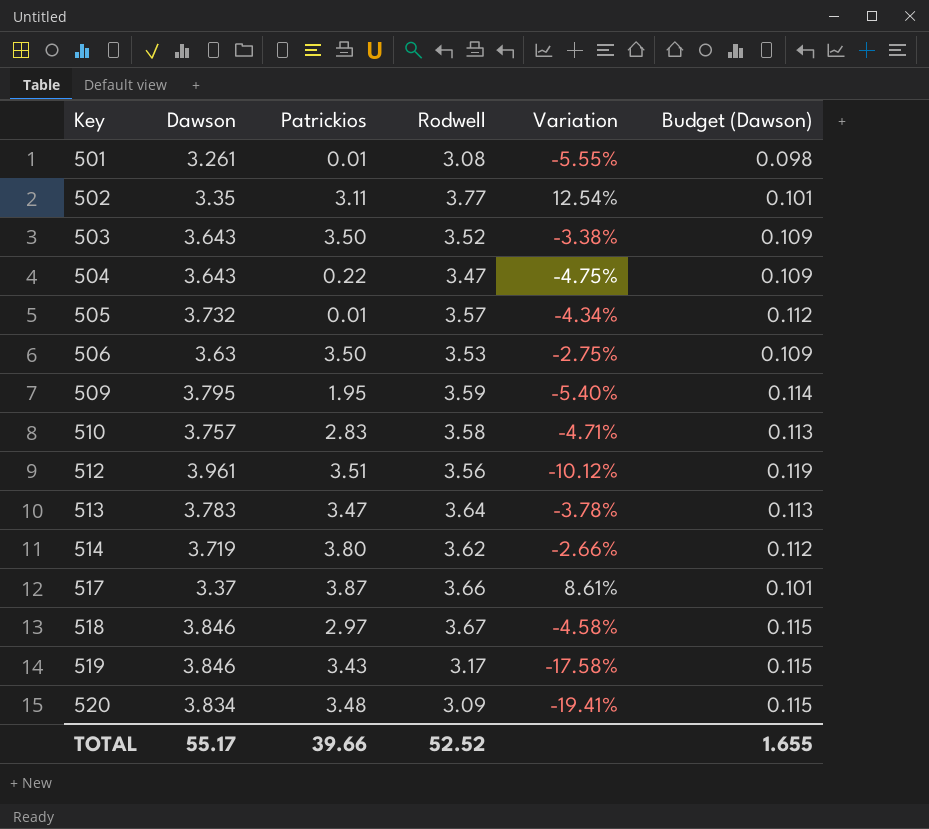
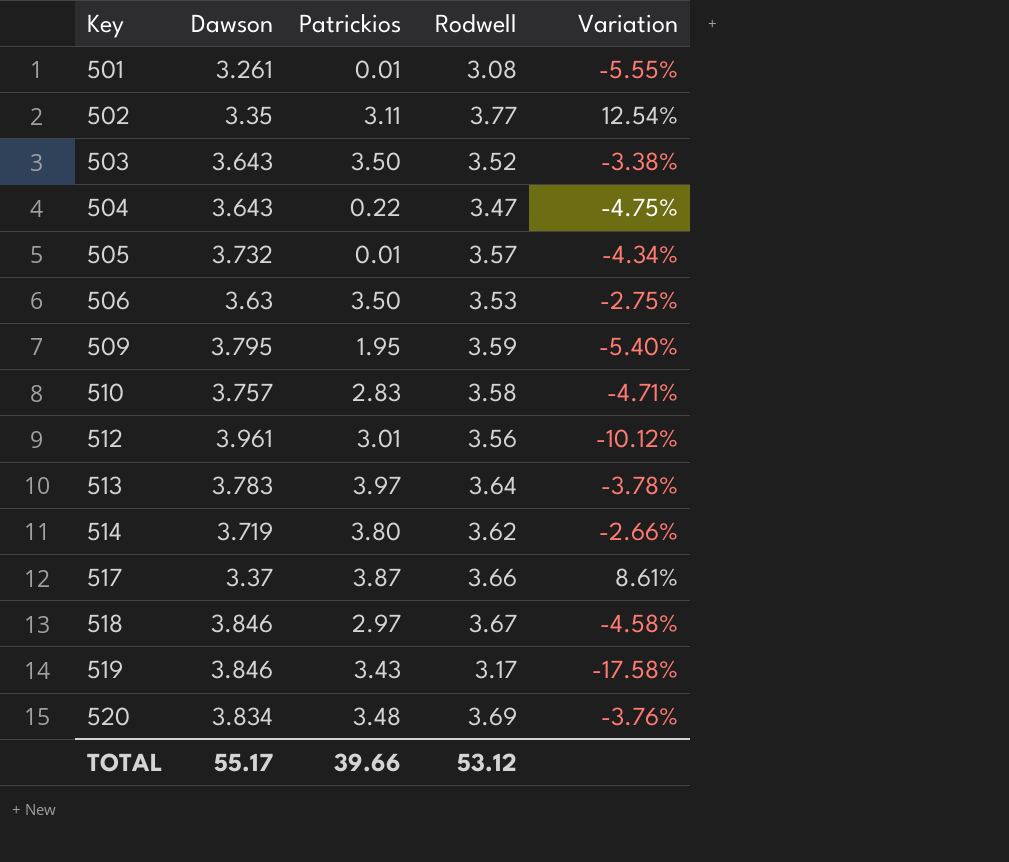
column Budget (Dawson) | formula: [Dawson] * 0.03 -> none
512 | Patrickios: 3.51 -> 3.01
513 | Patrickios: 3.47 -> 3.97
520 | Rodwell: 3.09 -> 3.69
520 | Variation: -19.41% -> -3.76%
TOTAL | Rodwell: 52.52 -> 53.12

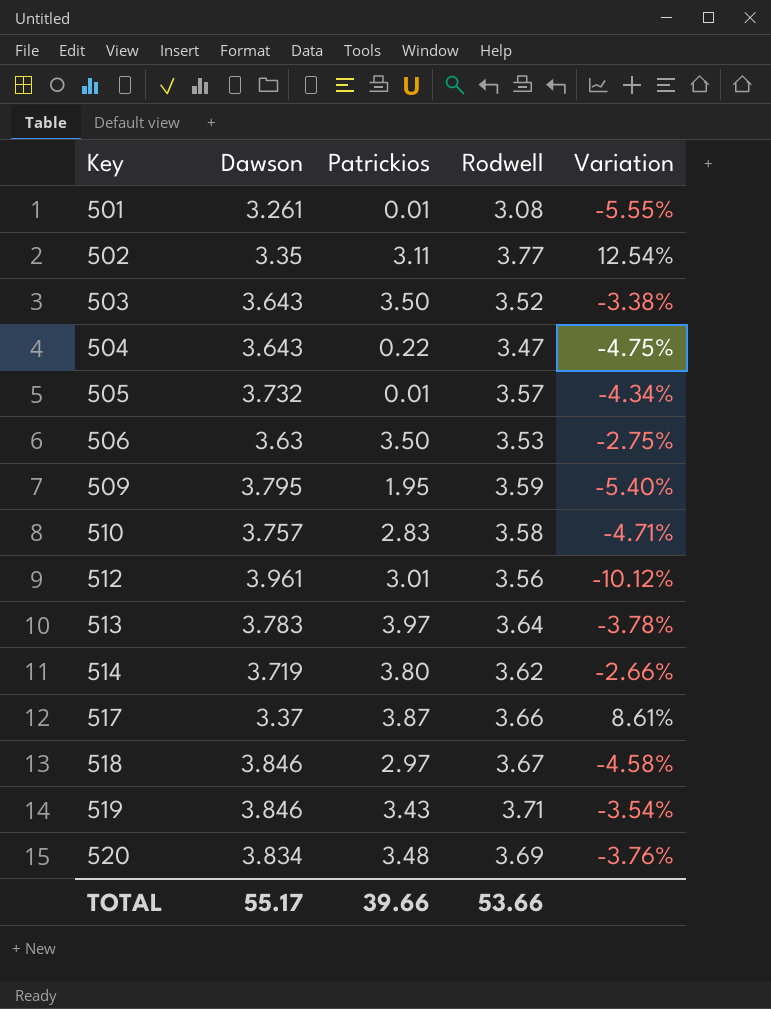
519 | Rodwell: 3.17 -> 3.71
519 | Variation: -17.58% -> -3.54%
TOTAL | Rodwell: 53.12 -> 53.66

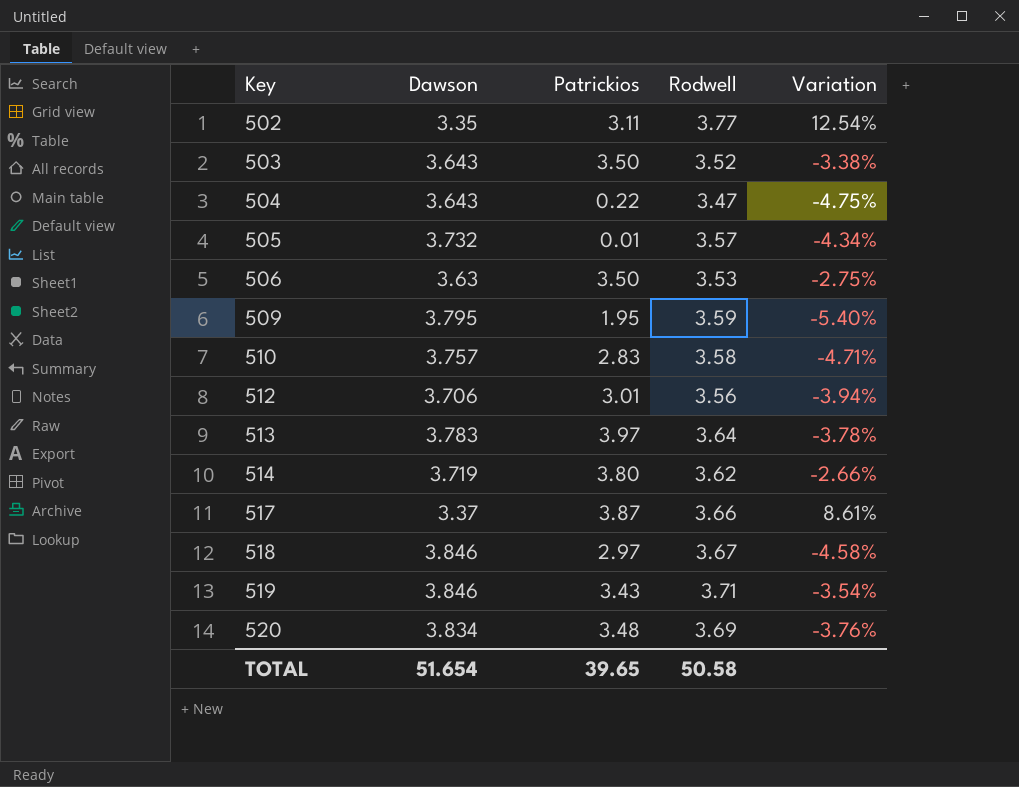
row 501: 3.261 | 0.01 | 3.08 | -5.55% -> none
512 | Dawson: 3.961 -> 3.706
512 | Variation: -10.12% -> -3.94%
TOTAL | Dawson: 55.17 -> 51.654
TOTAL | Patrickios: 39.66 -> 39.65
TOTAL | Rodwell: 53.66 -> 50.58

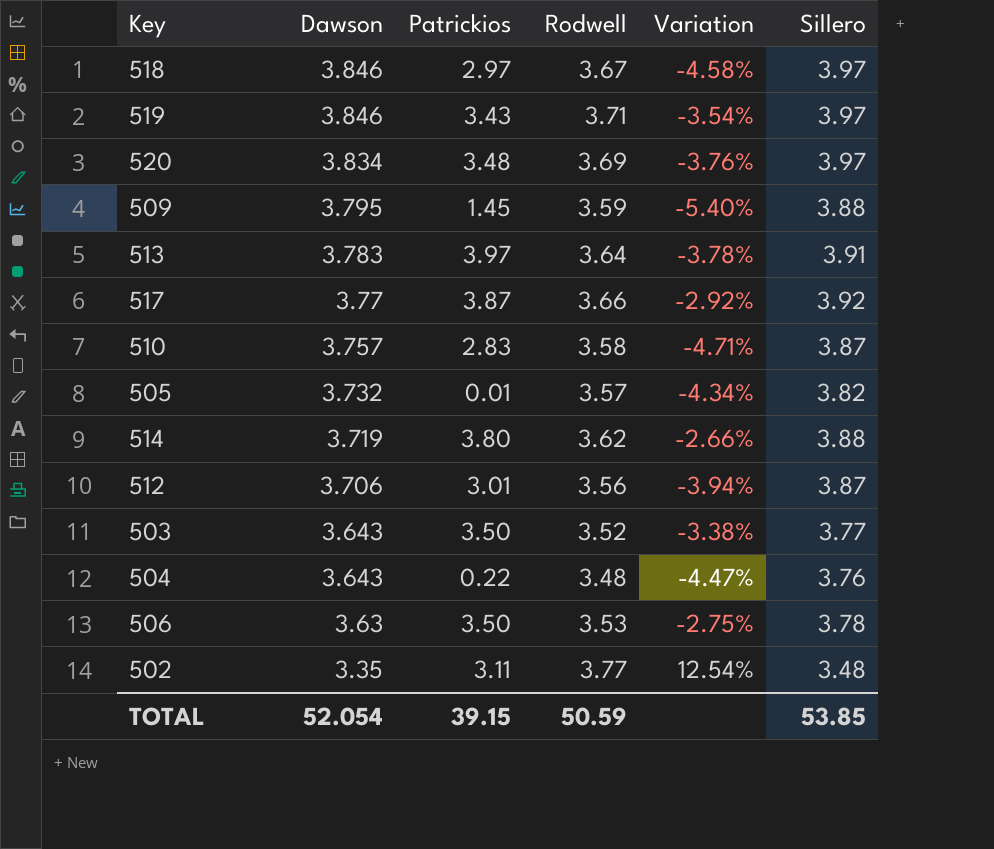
row order: Key ascending -> Dawson descending
column Sillero | position: none -> 6
509 | Patrickios: 1.95 -> 1.45
517 | Dawson: 3.37 -> 3.77
517 | Variation: 8.61% -> -2.92%
504 | Rodwell: 3.47 -> 3.48
504 | Variation: -4.75% -> -4.47%
TOTAL | Dawson: 51.654 -> 52.054
TOTAL | Patrickios: 39.65 -> 39.15
TOTAL | Rodwell: 50.58 -> 50.59

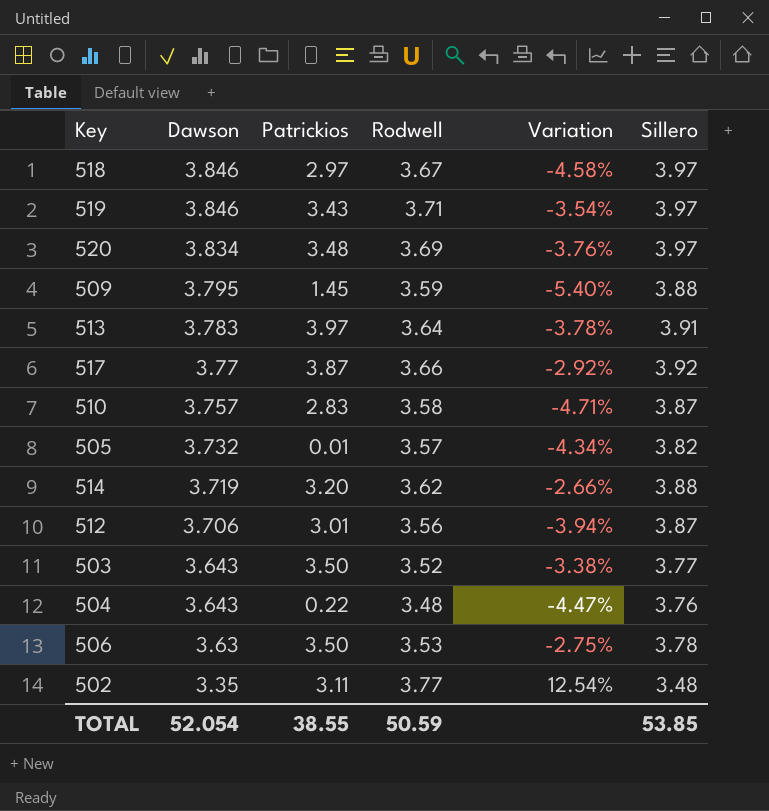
514 | Patrickios: 3.80 -> 3.20
TOTAL | Patrickios: 39.15 -> 38.55

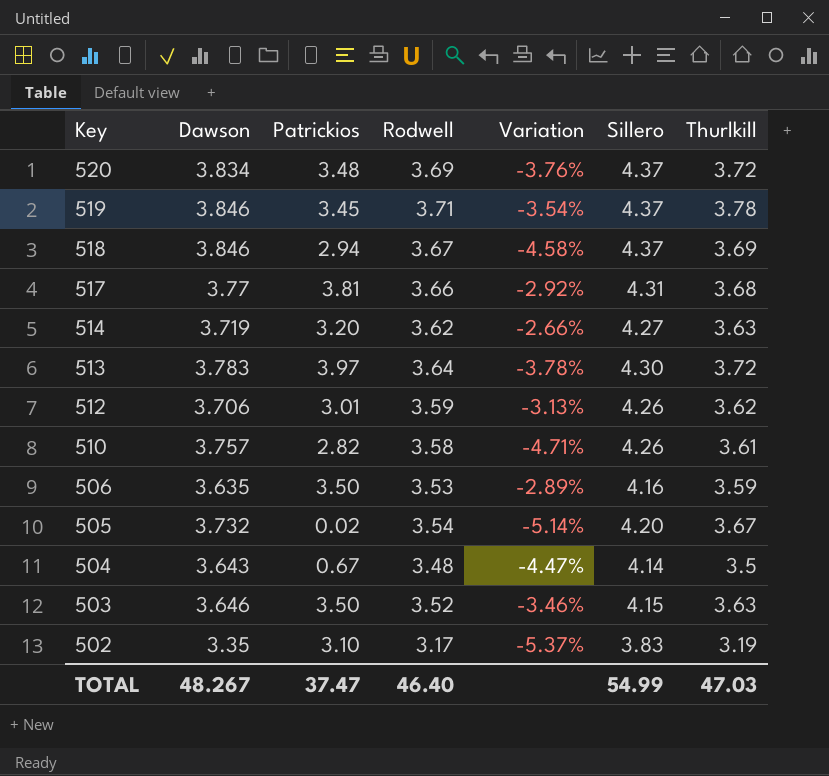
row order: Dawson descending -> Key descending
column Thurlkill | position: none -> 7
row 509: 3.795 | 1.45 | 3.59 | -5.40% | 3.88 -> none
520 | Sillero: 3.97 -> 4.37
519 | Patrickios: 3.43 -> 3.45
519 | Sillero: 3.97 -> 4.37
518 | Patrickios: 2.97 -> 2.94
518 | Sillero: 3.97 -> 4.37
517 | Patrickios: 3.87 -> 3.81
517 | Sillero: 3.92 -> 4.31
514 | Sillero: 3.88 -> 4.27
513 | Sillero: 3.91 -> 4.30
512 | Rodwell: 3.56 -> 3.59
512 | Variation: -3.94% -> -3.13%
512 | Sillero: 3.87 -> 4.26
510 | Patrickios: 2.83 -> 2.82
510 | Sillero: 3.87 -> 4.26
506 | Dawson: 3.63 -> 3.635
506 | Variation: -2.75% -> -2.89%
506 | Sillero: 3.78 -> 4.16
505 | Patrickios: 0.01 -> 0.02
505 | Rodwell: 3.57 -> 3.54
505 | Variation: -4.34% -> -5.14%
505 | Sillero: 3.82 -> 4.20
504 | Patrickios: 0.22 -> 0.67
504 | Sillero: 3.76 -> 4.14
503 | Dawson: 3.643 -> 3.646
503 | Variation: -3.38% -> -3.46%
503 | Sillero: 3.77 -> 4.15
502 | Patrickios: 3.11 -> 3.10
502 | Rodwell: 3.77 -> 3.17
502 | Variation: 12.54% -> -5.37%
502 | Sillero: 3.48 -> 3.83
TOTAL | Dawson: 52.054 -> 48.267
TOTAL | Patrickios: 38.55 -> 37.47
TOTAL | Rodwell: 50.59 -> 46.40
TOTAL | Sillero: 53.85 -> 54.99

